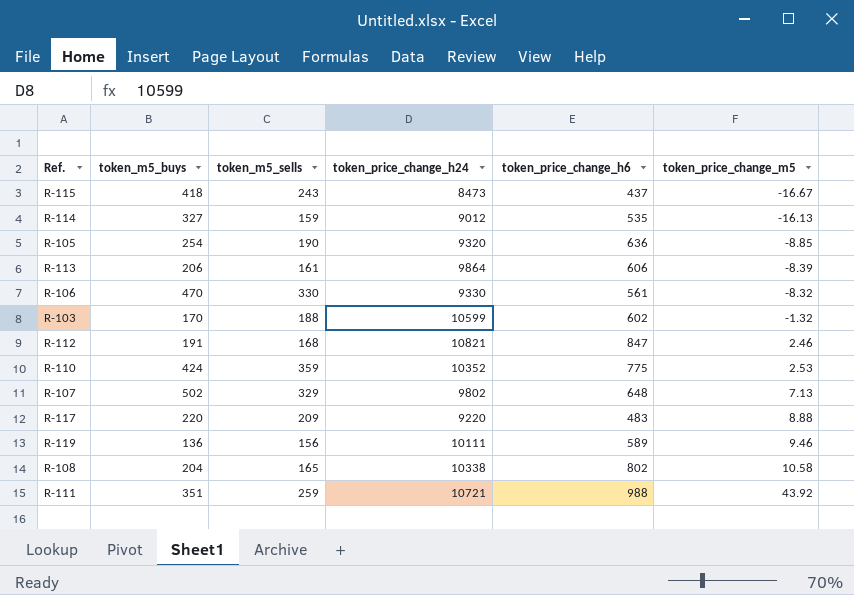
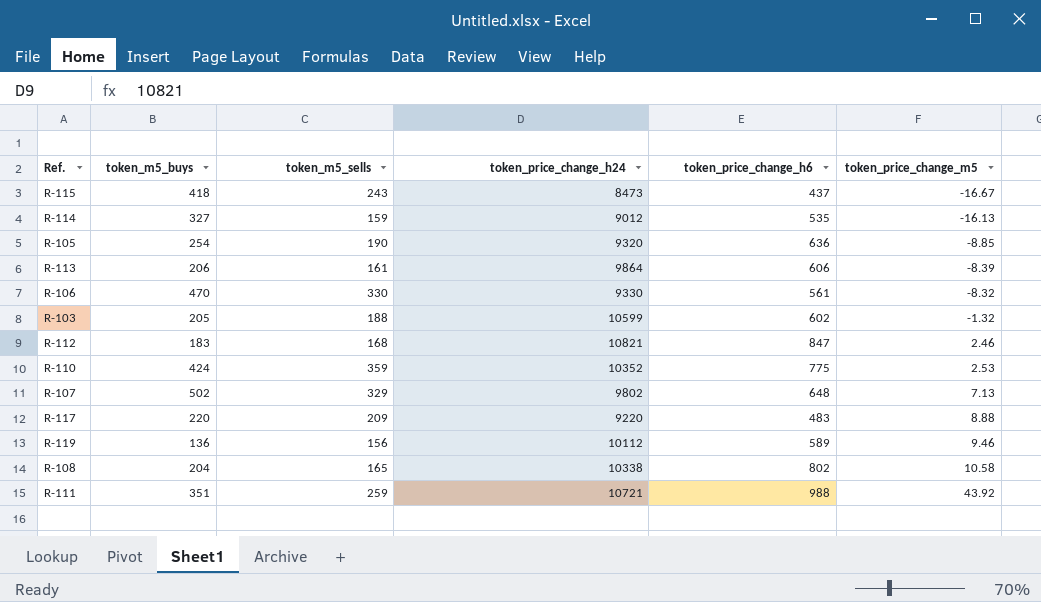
R-103 | token_m5_buys: 170 -> 205
R-112 | token_m5_buys: 191 -> 183
R-119 | token_price_change_h24: 10111 -> 10112

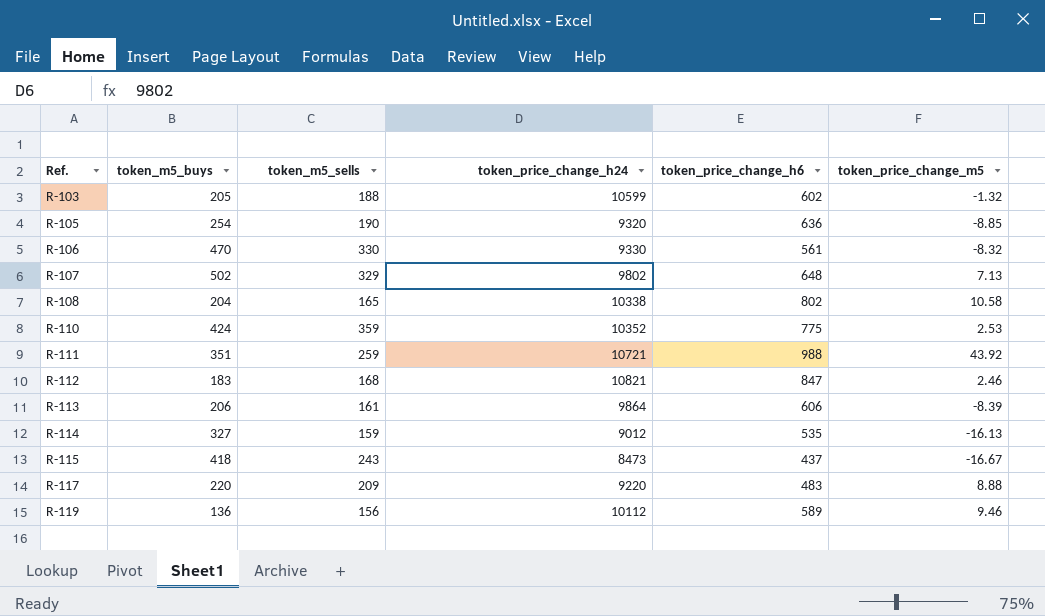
row order: token_price_change_m5 ascending -> Ref. ascending

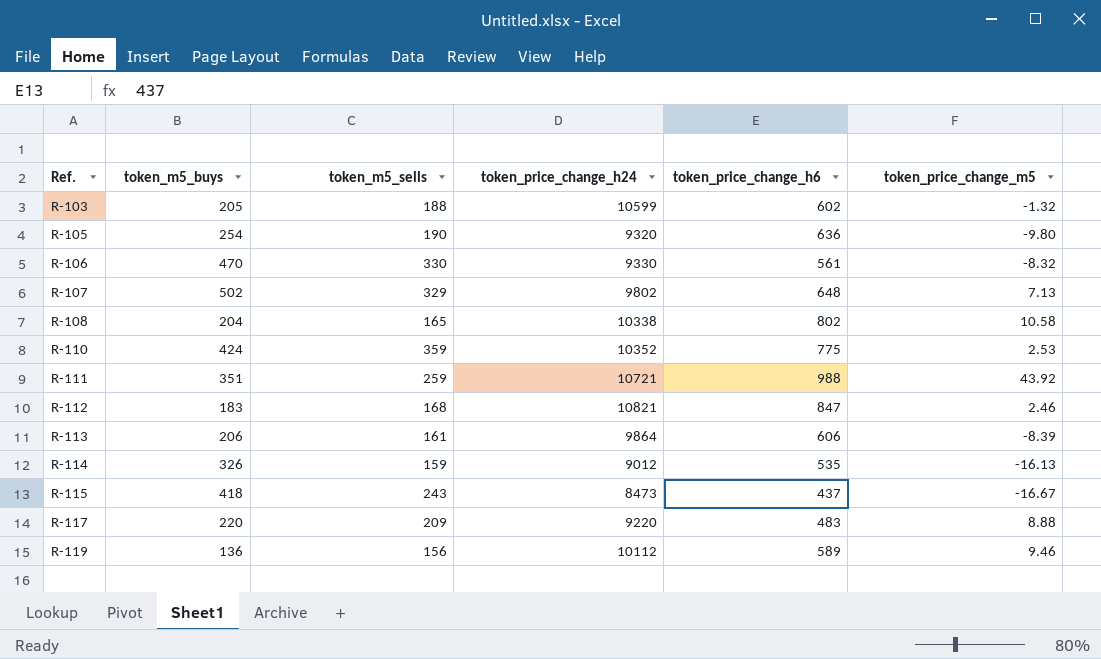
R-105 | token_price_change_m5: -8.85 -> -9.80
R-114 | token_m5_buys: 327 -> 326

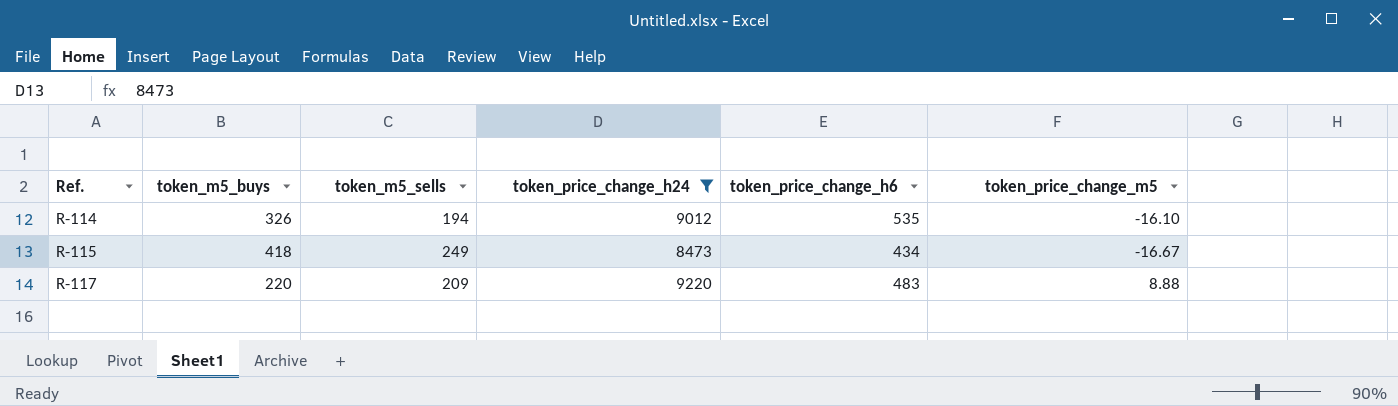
filter: none -> token_price_change_h24 <= 9220
R-114 | token_m5_sells: 159 -> 194
R-114 | token_price_change_m5: -16.13 -> -16.10
R-115 | token_m5_sells: 243 -> 249
R-115 | token_price_change_h6: 437 -> 434

